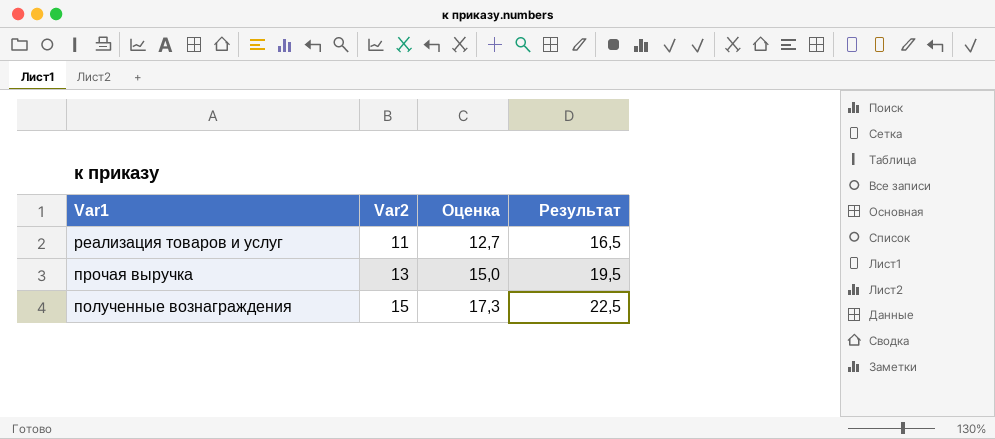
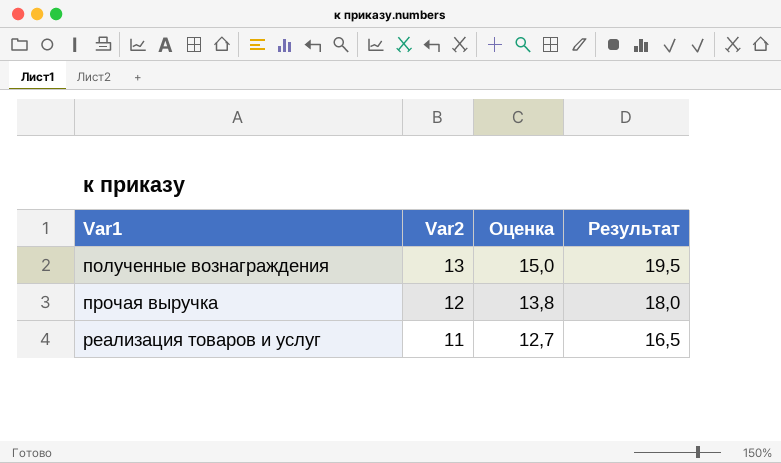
row order: Var1 descending -> Var1 ascending
полученные вознаграждения | Var2: 15 -> 13
полученные вознаграждения | Оценка: 17,3 -> 15,0
полученные вознаграждения | Результат: 22,5 -> 19,5
прочая выручка | Var2: 13 -> 12
прочая выручка | Оценка: 15,0 -> 13,8
прочая выручка | Результат: 19,5 -> 18,0

